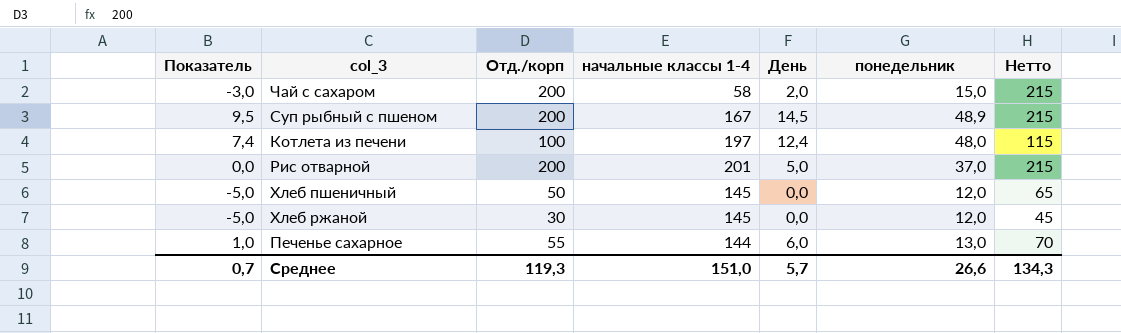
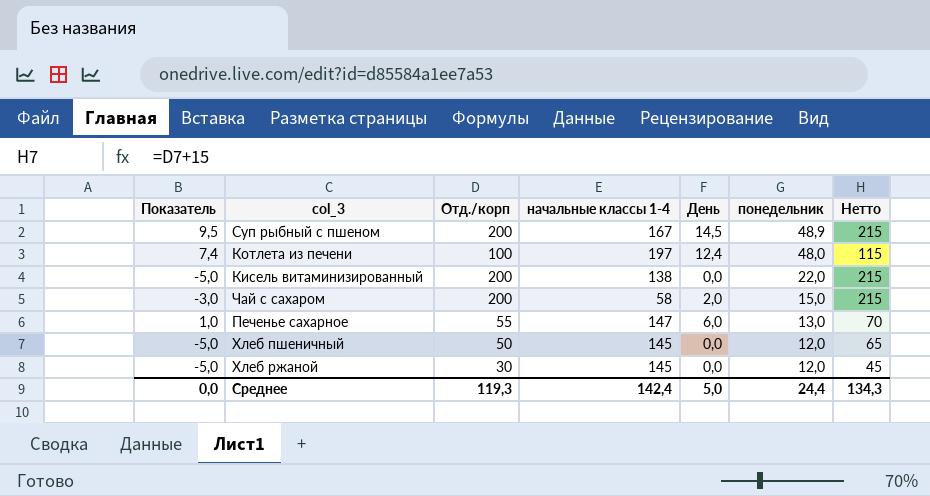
row order: none -> понедельник descending
row Рис отварной: 0,0 | 200 | 201 | 5,0 | 37,0 | 215 -> none
row Кисель витаминизированный: none -> -5,0 | 200 | 138 | 0,0 | 22,0 | 215
Печенье сахарное | начальные классы 1-4: 144 -> 147
Среднее | Показатель: 0,7 -> 0,0
Среднее | начальные классы 1-4: 151,0 -> 142,4
Среднее | День: 5,7 -> 5,0
Среднее | понедельник: 26,6 -> 24,4

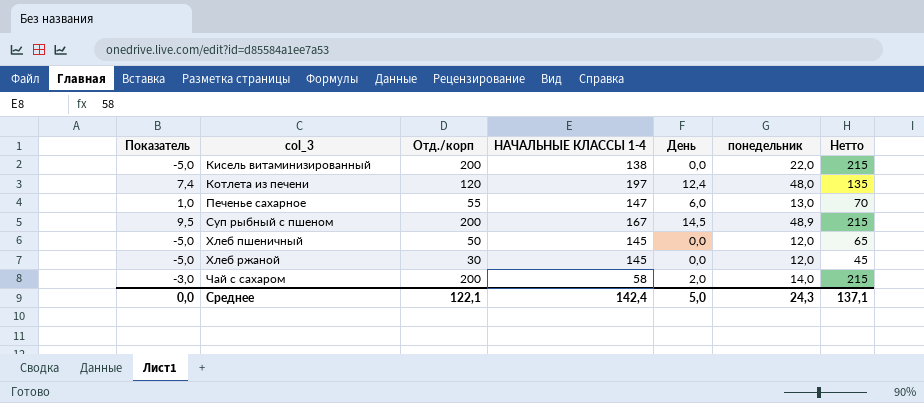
row order: понедельник descending -> col_3 ascending
column name: начальные классы 1-4 -> НАЧАЛЬНЫЕ КЛАССЫ 1-4
Котлета из печени | Отд./корп: 100 -> 120
Котлета из печени | Нетто: 115 -> 135
Чай с сахаром | понедельник: 15,0 -> 14,0
Среднее | Отд./корп: 119,3 -> 122,1
Среднее | понедельник: 24,4 -> 24,3
Среднее | Нетто: 134,3 -> 137,1

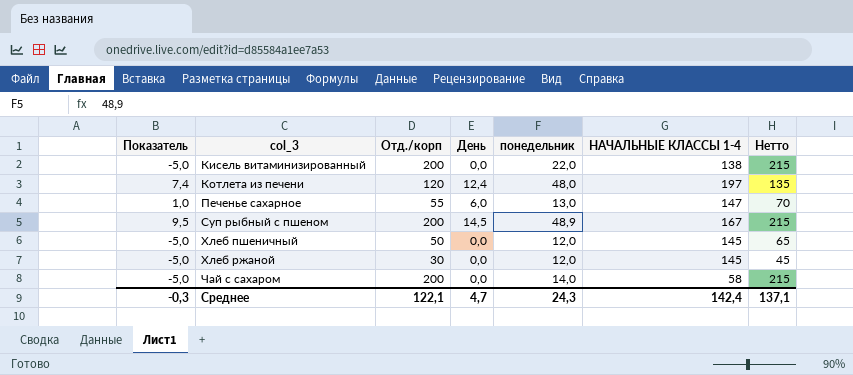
column НАЧАЛЬНЫЕ КЛАССЫ 1-4 | position: 4 -> 6
Чай с сахаром | Показатель: -3,0 -> -5,0
Чай с сахаром | День: 2,0 -> 0,0
Среднее | Показатель: 0,0 -> -0,3
Среднее | День: 5,0 -> 4,7

